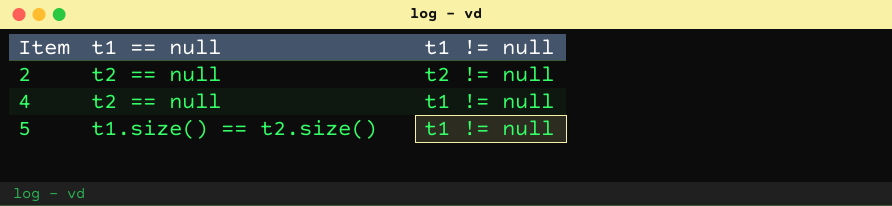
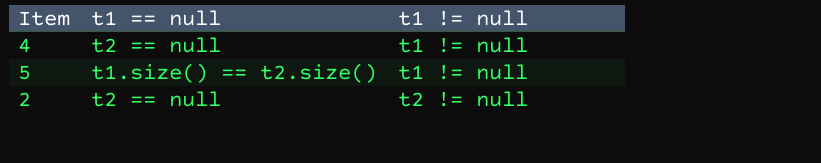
row order: Item ascending -> t1 != null ascending

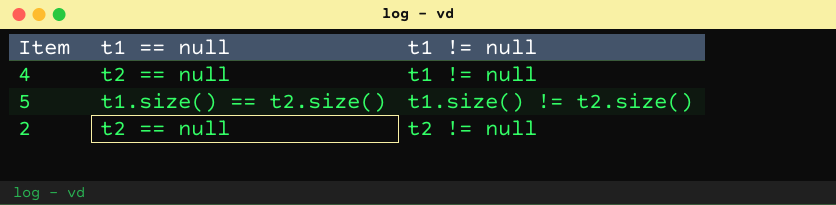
5 | t1 != null: t1 != null -> t1.size() != t2.size()

